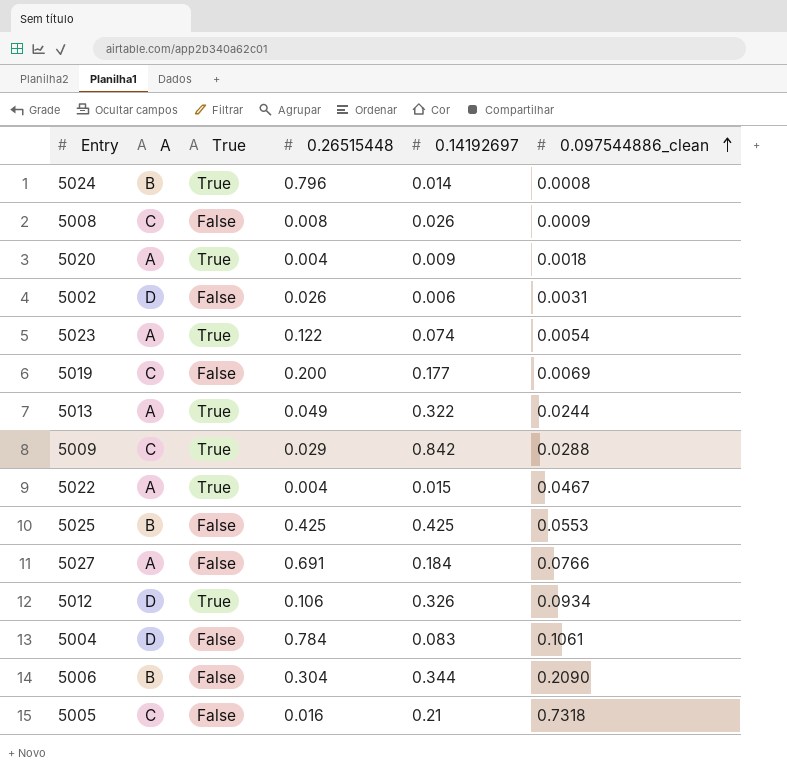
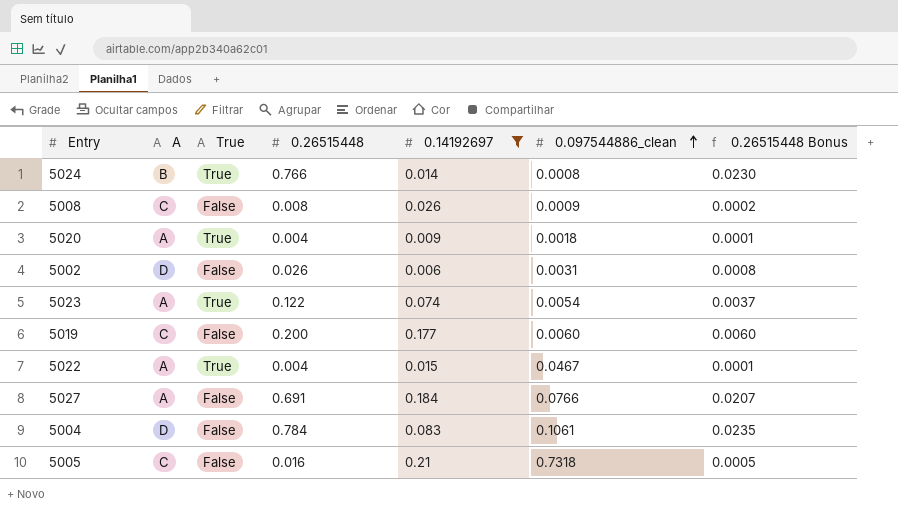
filter: none -> 0.14192697 <= 0.21
column 0.26515448 Bonus | formula: none -> [0.26515448] * 0.03
5024 | 0.26515448: 0.796 -> 0.766
5019 | 0.097544886_clean: 0.0069 -> 0.0060

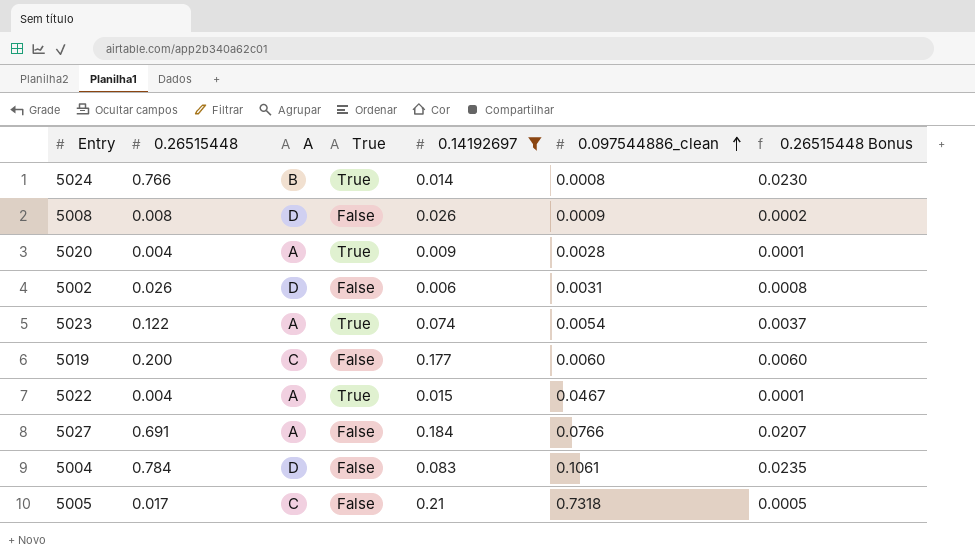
column 0.26515448 | position: 4 -> 2
5008 | A: C -> D
5020 | 0.097544886_clean: 0.0018 -> 0.0028
5005 | 0.26515448: 0.016 -> 0.017

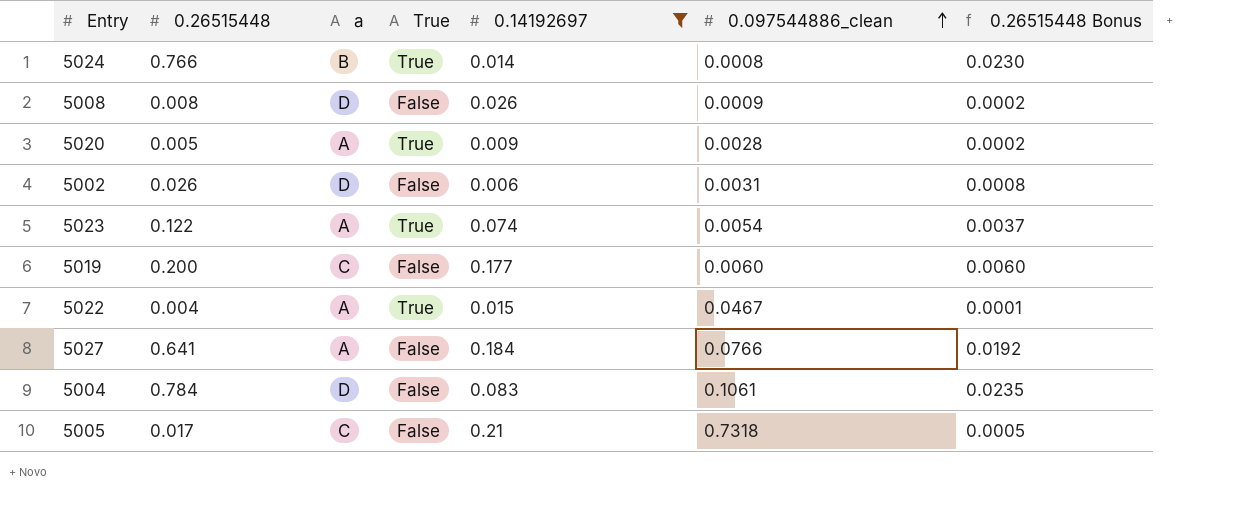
column name: A -> a
5020 | 0.26515448: 0.004 -> 0.005
5020 | 0.26515448 Bonus: 0.0001 -> 0.0002
5027 | 0.26515448: 0.691 -> 0.641
5027 | 0.26515448 Bonus: 0.0207 -> 0.0192

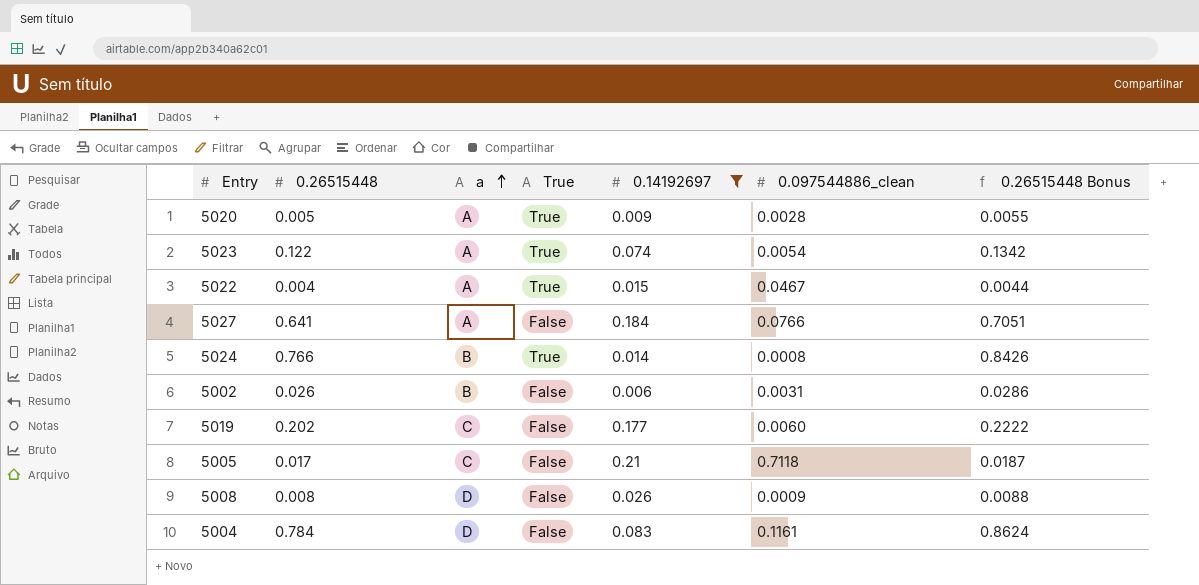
row order: 0.097544886_clean ascending -> a ascending
column 0.26515448 Bonus | formula: [0.26515448] * 0.03 -> [0.26515448] * 1.1
5002 | a: D -> B
5019 | 0.26515448: 0.200 -> 0.202
5005 | 0.097544886_clean: 0.7318 -> 0.7118
5004 | 0.097544886_clean: 0.1061 -> 0.1161

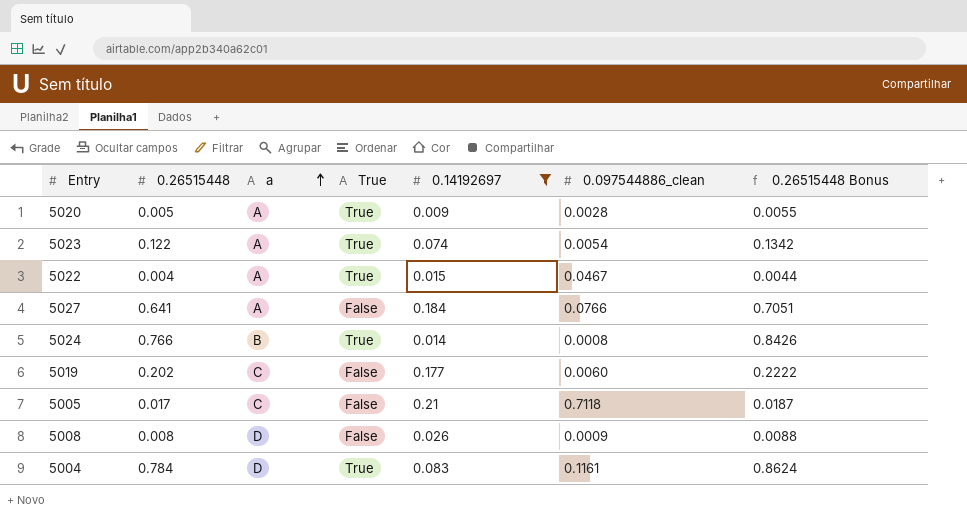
row 5002: 0.026 | B | False | 0.006 | 0.0031 | 0.0286 -> none
5004 | True: False -> True

